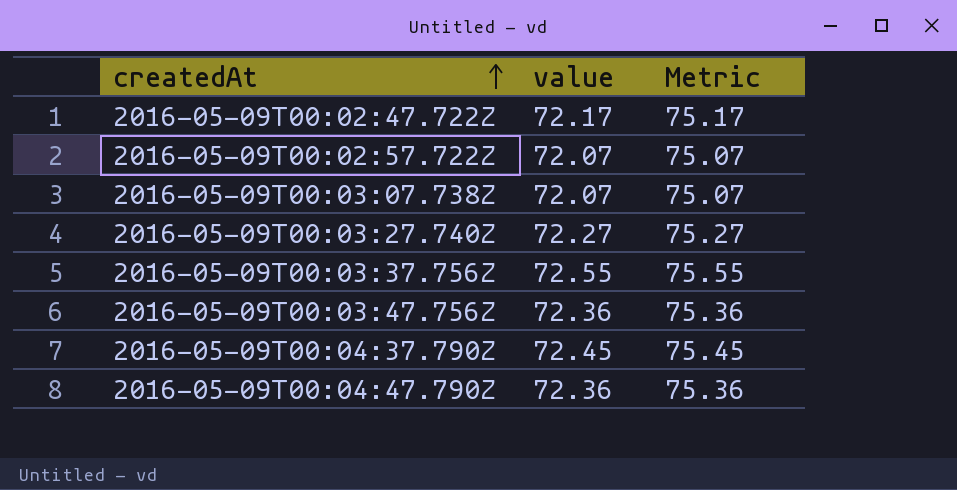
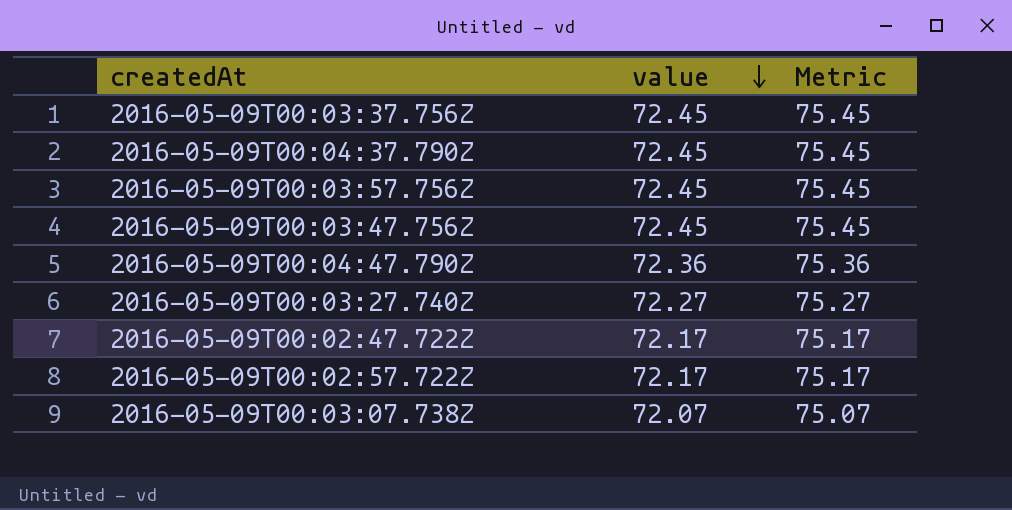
row order: createdAt ascending -> value descending
2016-05-09T00:03:37.756Z | value: 72.55 -> 72.45
2016-05-09T00:03:37.756Z | Metric: 75.55 -> 75.45
row 2016-05-09T00:03:57.756Z: none -> 72.45 | 75.45
2016-05-09T00:03:47.756Z | value: 72.36 -> 72.45
2016-05-09T00:03:47.756Z | Metric: 75.36 -> 75.45
2016-05-09T00:02:57.722Z | value: 72.07 -> 72.17
2016-05-09T00:02:57.722Z | Metric: 75.07 -> 75.17

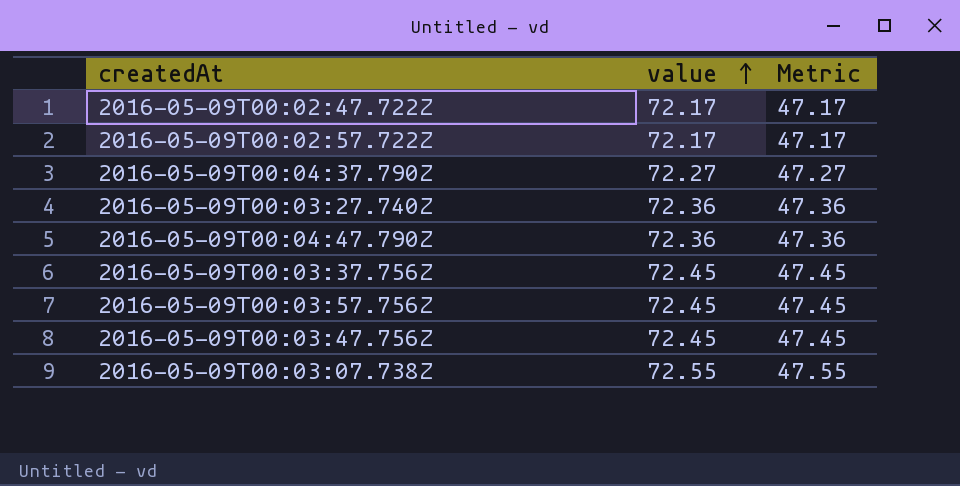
row order: value descending -> value ascending
column Metric | formula: [value] + 3 -> [value] - 25
2016-05-09T00:04:37.790Z | value: 72.45 -> 72.27
2016-05-09T00:03:27.740Z | value: 72.27 -> 72.36
2016-05-09T00:03:07.738Z | value: 72.07 -> 72.55

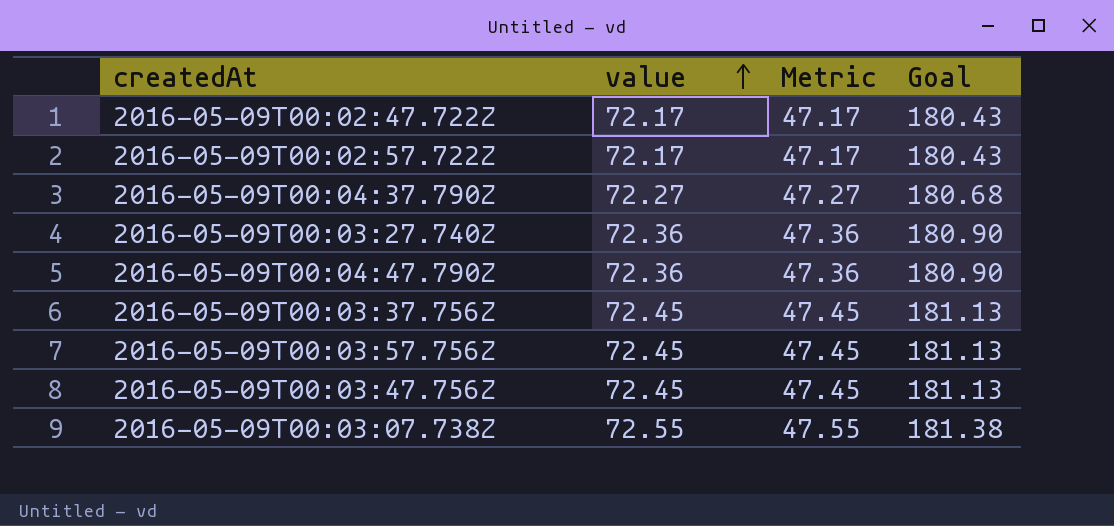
column Goal | formula: none -> [value] * 2.5

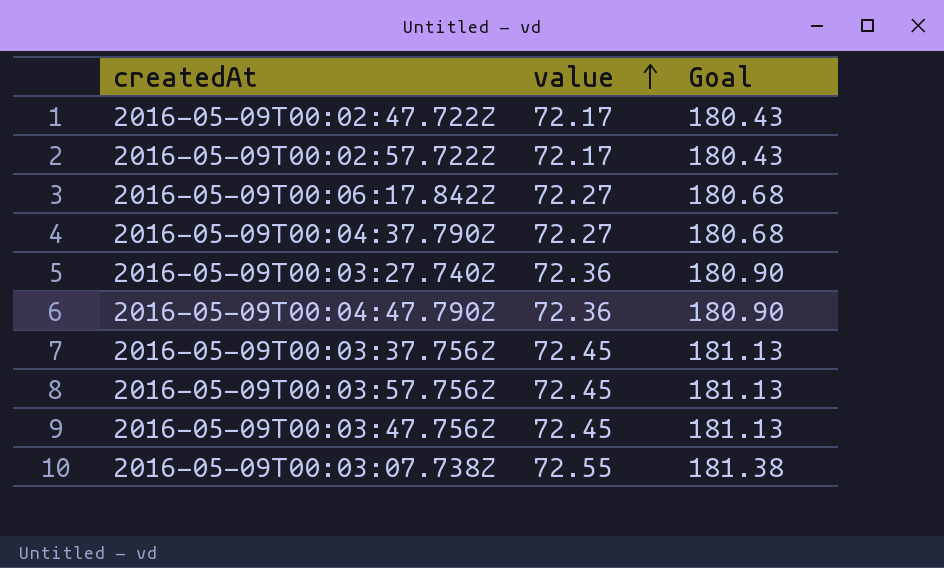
column Metric | formula: [value] - 25 -> none
row 2016-05-09T00:06:17.842Z: none -> 72.27 | 180.68

